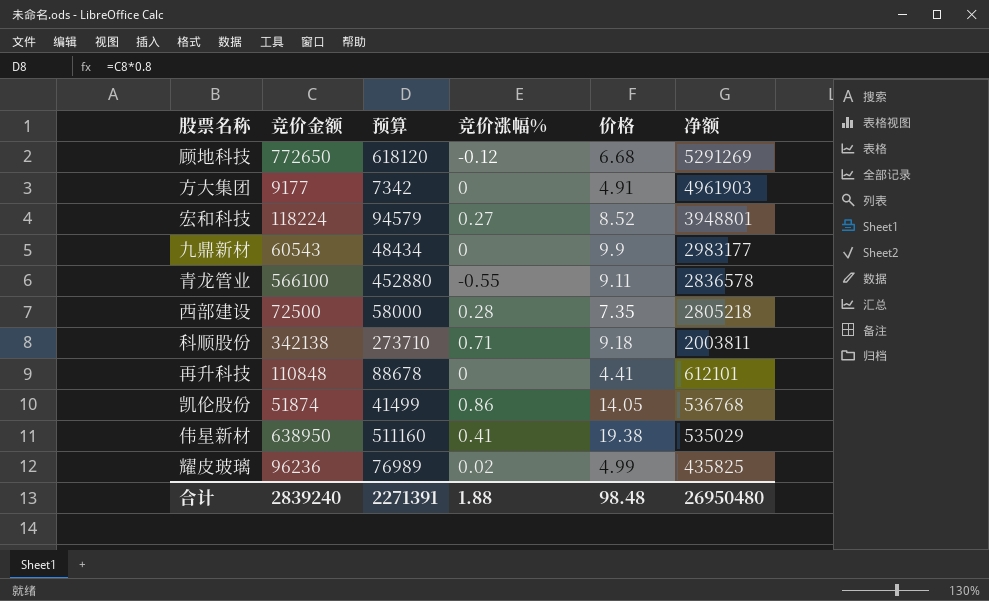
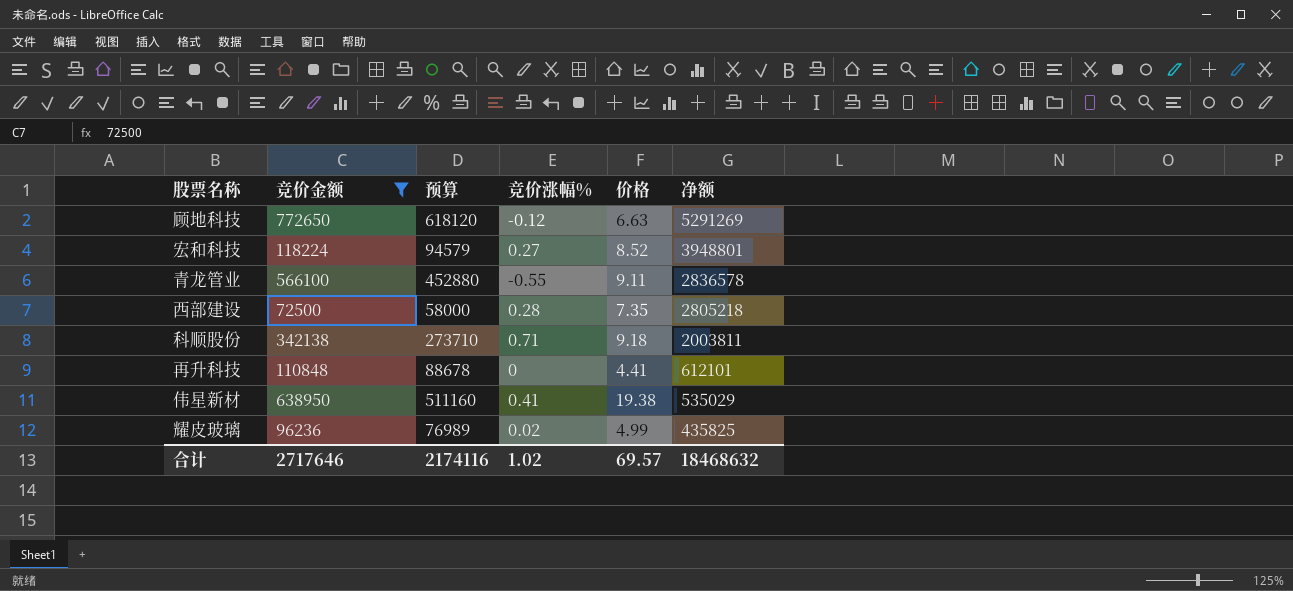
filter: none -> 竞价金额 >= 72500
顾地科技 | 价格: 6.68 -> 6.63
合计 | 竞价金额: 2839240 -> 2717646
合计 | 预算: 2271391 -> 2174116
合计 | 竞价涨幅%: 1.88 -> 1.02
合计 | 价格: 98.48 -> 69.57
合计 | 净额: 26950480 -> 18468632

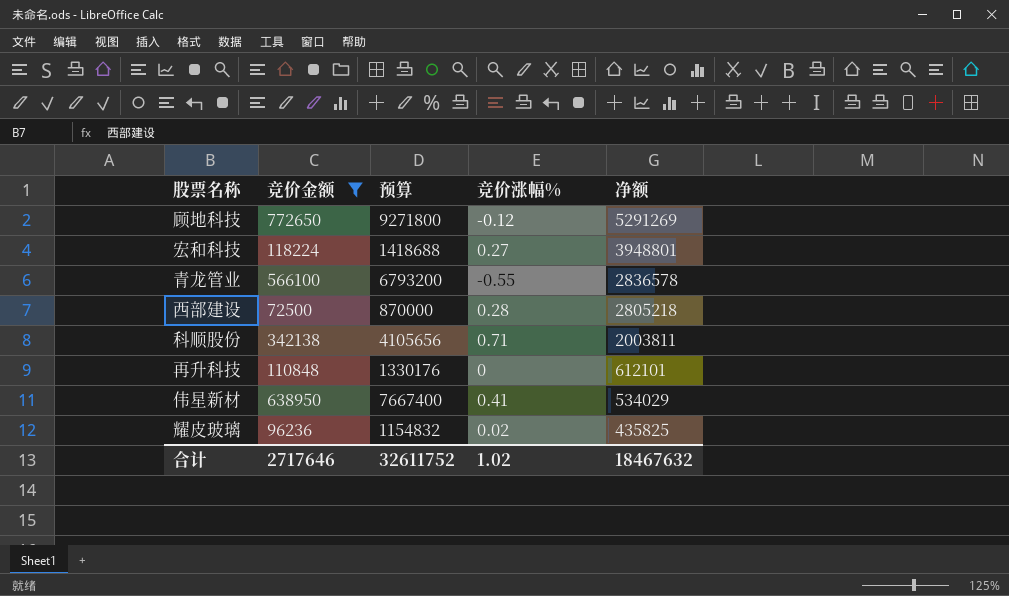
column 价格 | position: 5 -> none
column 预算 | formula: [竞价金额] * 0.8 -> [竞价金额] * 12
伟星新材 | 净额: 535029 -> 534029
合计 | 预算: 2174116 -> 32611752
合计 | 净额: 18468632 -> 18467632

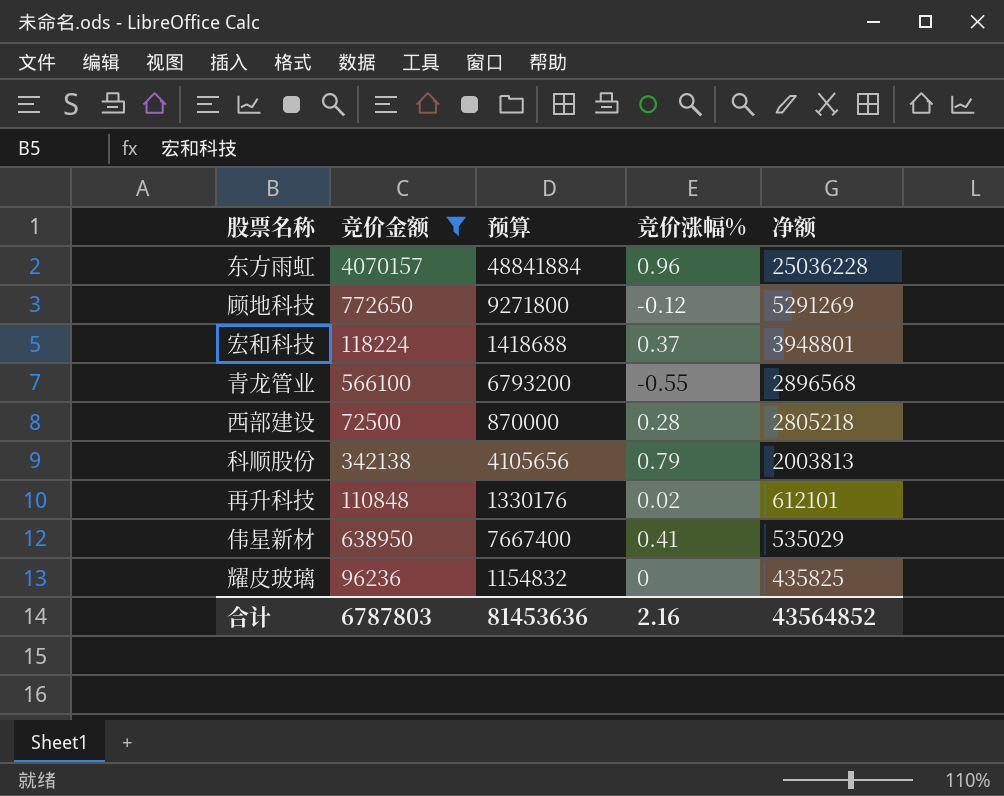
row 东方雨虹: none -> 4070157 | 48841884 | 0.96 | 25036228
宏和科技 | 竞价涨幅%: 0.27 -> 0.37
青龙管业 | 净额: 2836578 -> 2896568
科顺股份 | 竞价涨幅%: 0.71 -> 0.79
科顺股份 | 净额: 2003811 -> 2003813
再升科技 | 竞价涨幅%: 0 -> 0.02
伟星新材 | 净额: 534029 -> 535029
耀皮玻璃 | 竞价涨幅%: 0.02 -> 0
合计 | 竞价金额: 2717646 -> 6787803
合计 | 预算: 32611752 -> 81453636
合计 | 竞价涨幅%: 1.02 -> 2.16
合计 | 净额: 18467632 -> 43564852

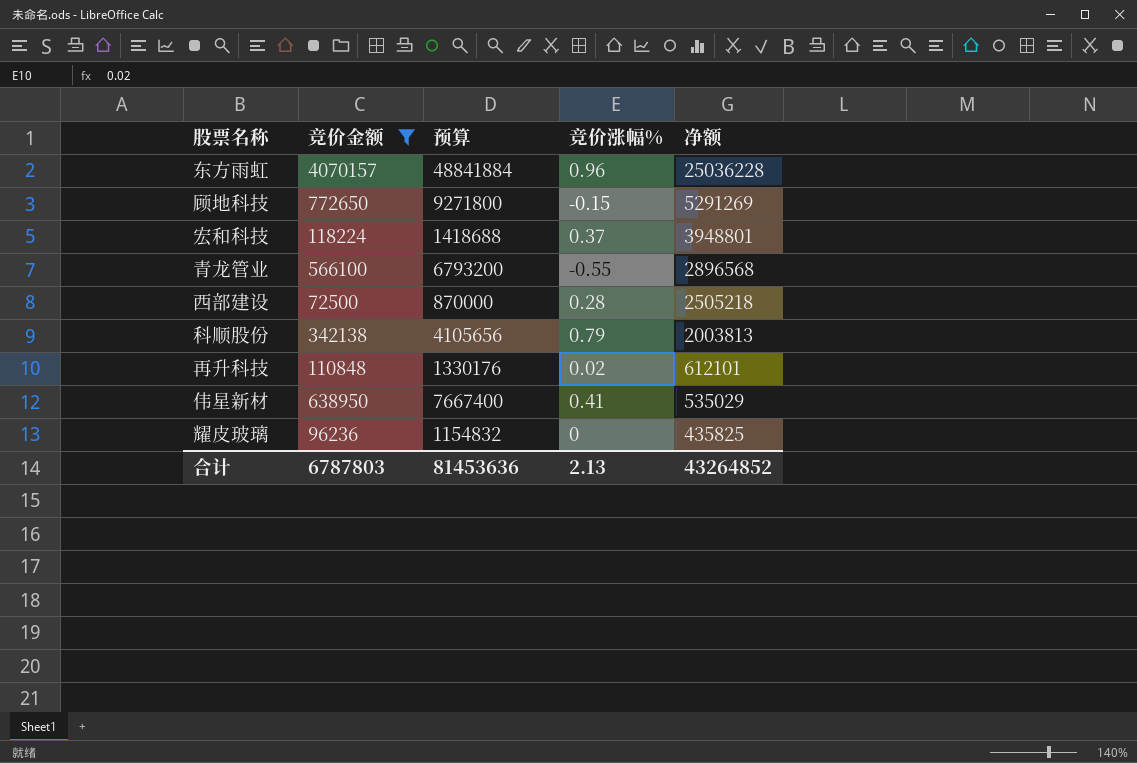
顾地科技 | 竞价涨幅%: -0.12 -> -0.15
西部建设 | 净额: 2805218 -> 2505218
合计 | 竞价涨幅%: 2.16 -> 2.13
合计 | 净额: 43564852 -> 43264852

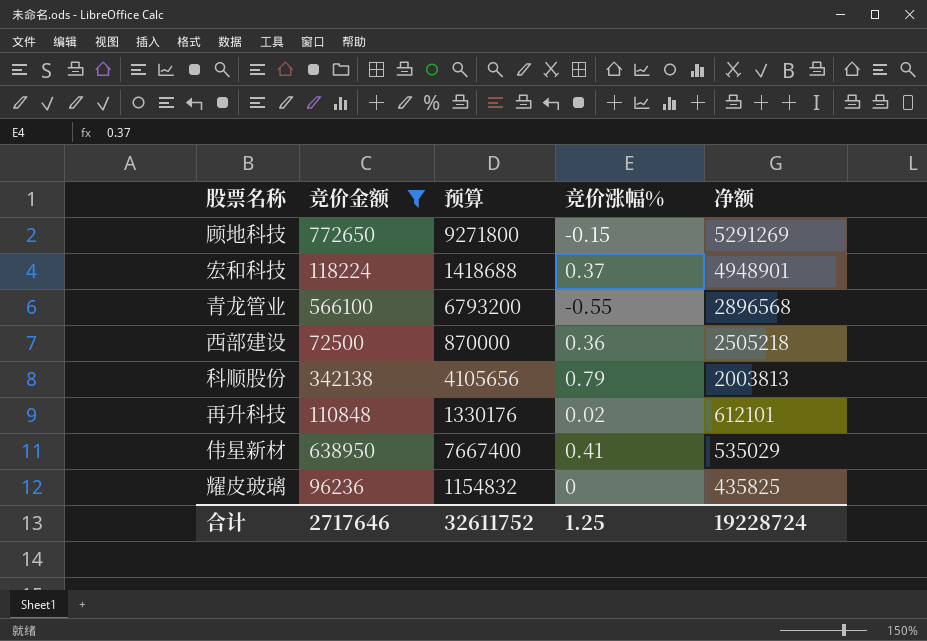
row 东方雨虹: 4070157 | 48841884 | 0.96 | 25036228 -> none
宏和科技 | 净额: 3948801 -> 4948901
西部建设 | 竞价涨幅%: 0.28 -> 0.36
合计 | 竞价金额: 6787803 -> 2717646
合计 | 预算: 81453636 -> 32611752
合计 | 竞价涨幅%: 2.13 -> 1.25
合计 | 净额: 43264852 -> 19228724

